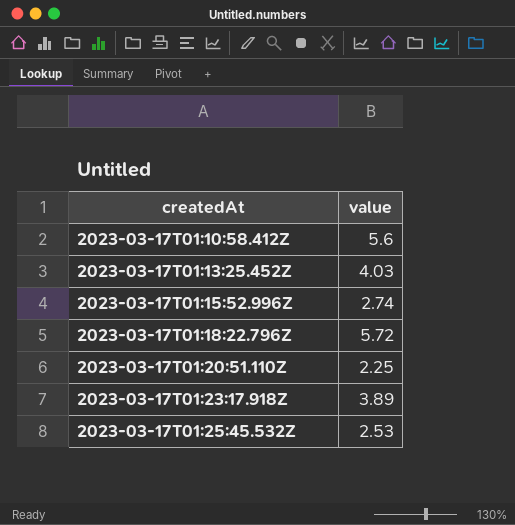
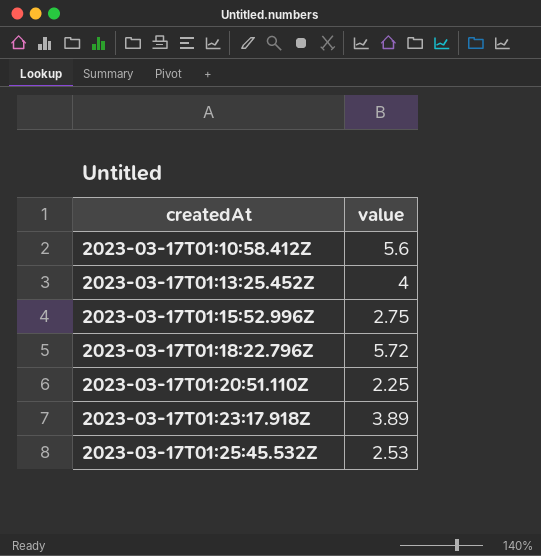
2023-03-17T01:13:25.452Z | value: 4.03 -> 4
2023-03-17T01:15:52.996Z | value: 2.74 -> 2.75

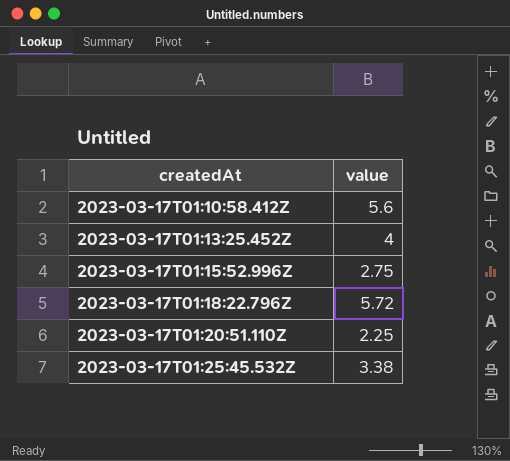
row 2023-03-17T01:23:17.918Z: 3.89 -> none
2023-03-17T01:25:45.532Z | value: 2.53 -> 3.38

